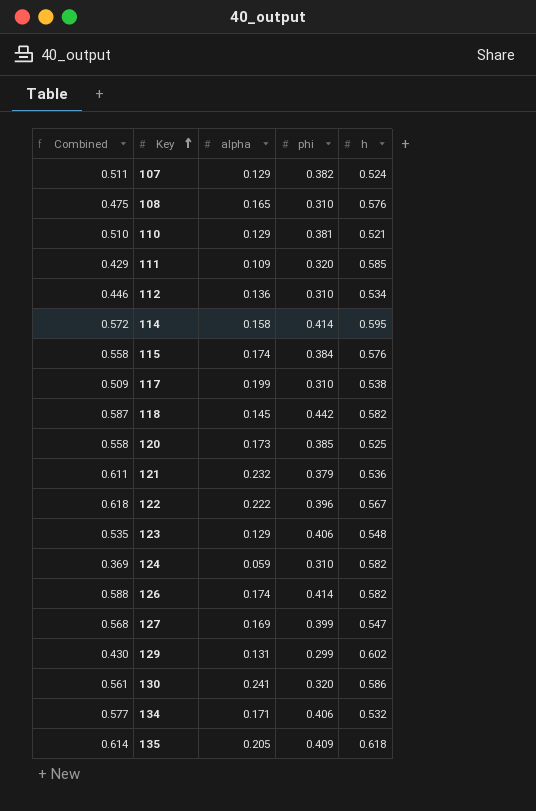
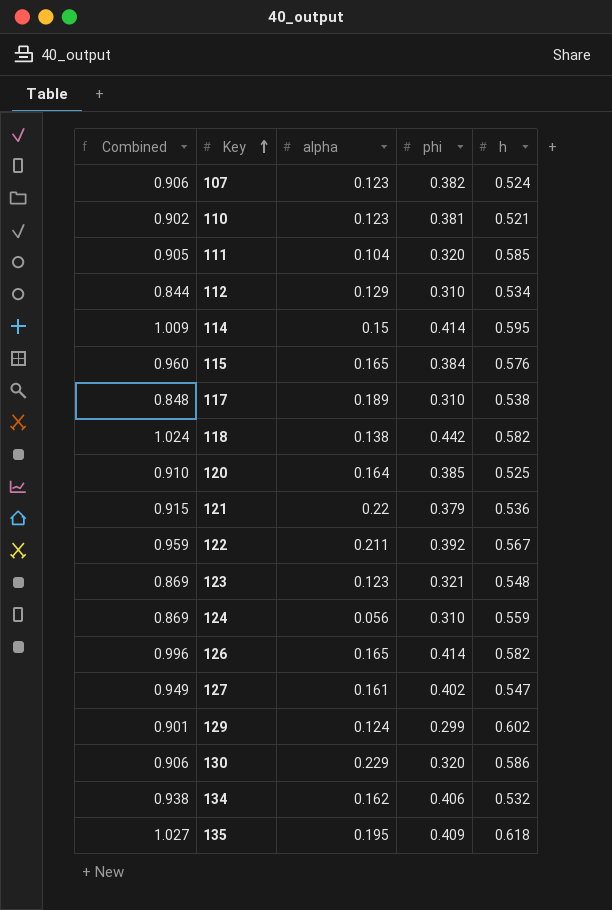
column Combined | formula: [alpha] + [phi] -> [phi] + [h]
row 108: 0.475 | 0.165 | 0.310 | 0.576 -> none
107 | alpha: 0.129 -> 0.123
110 | alpha: 0.129 -> 0.123
111 | alpha: 0.109 -> 0.104
112 | alpha: 0.136 -> 0.129
114 | alpha: 0.158 -> 0.15
115 | alpha: 0.174 -> 0.165
117 | alpha: 0.199 -> 0.189
118 | alpha: 0.145 -> 0.138
120 | alpha: 0.173 -> 0.164
121 | alpha: 0.232 -> 0.22
122 | alpha: 0.222 -> 0.211
122 | phi: 0.396 -> 0.392
123 | alpha: 0.129 -> 0.123
123 | phi: 0.406 -> 0.321
124 | alpha: 0.059 -> 0.056
124 | h: 0.582 -> 0.559
126 | alpha: 0.174 -> 0.165
127 | alpha: 0.169 -> 0.161
127 | phi: 0.399 -> 0.402
129 | alpha: 0.131 -> 0.124
130 | alpha: 0.241 -> 0.229
134 | alpha: 0.171 -> 0.162
135 | alpha: 0.205 -> 0.195

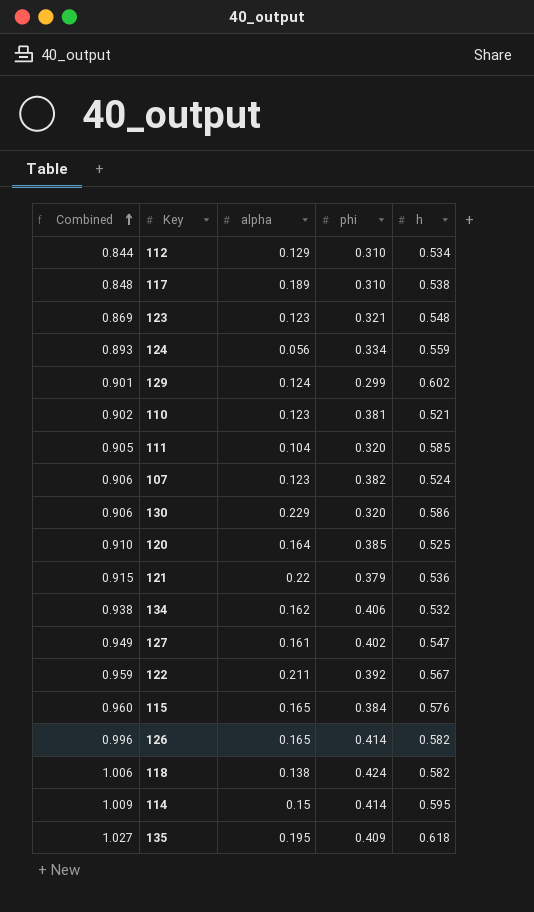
row order: Key ascending -> Combined ascending
124 | Combined: 0.869 -> 0.893
124 | phi: 0.310 -> 0.334
118 | Combined: 1.024 -> 1.006
118 | phi: 0.442 -> 0.424

